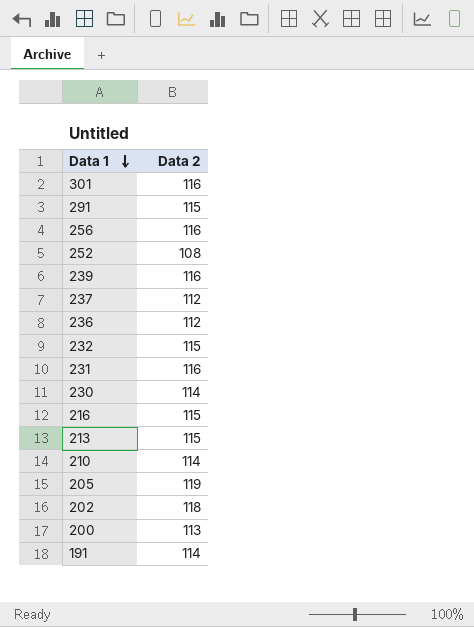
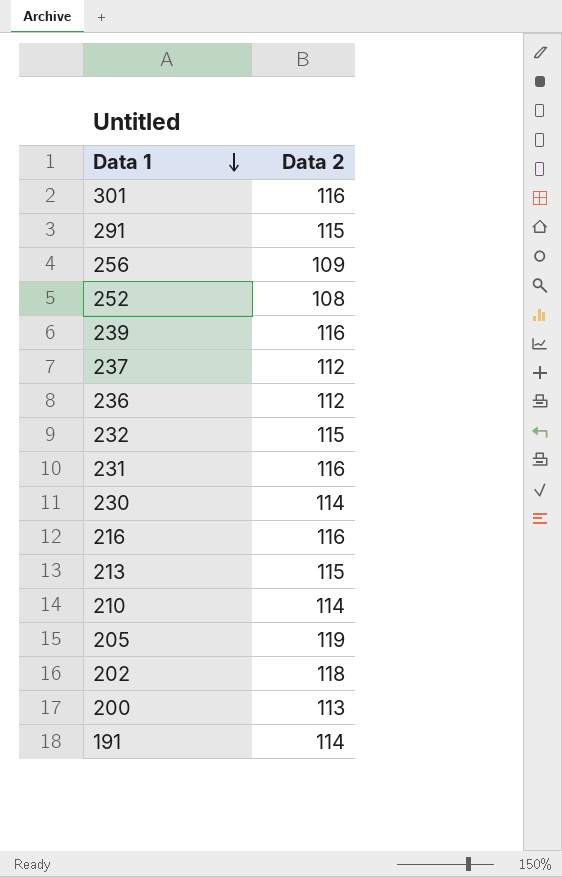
256 | Data 2: 116 -> 109
216 | Data 2: 115 -> 116

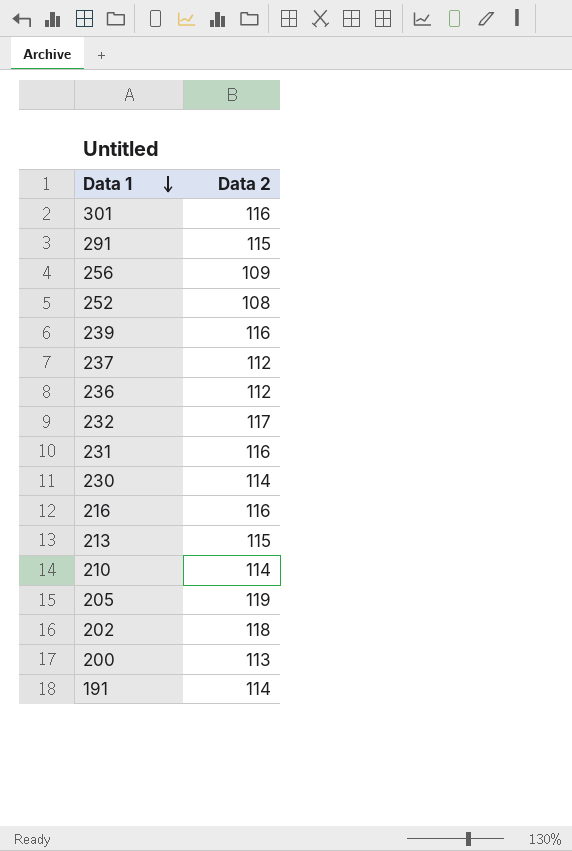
232 | Data 2: 115 -> 117

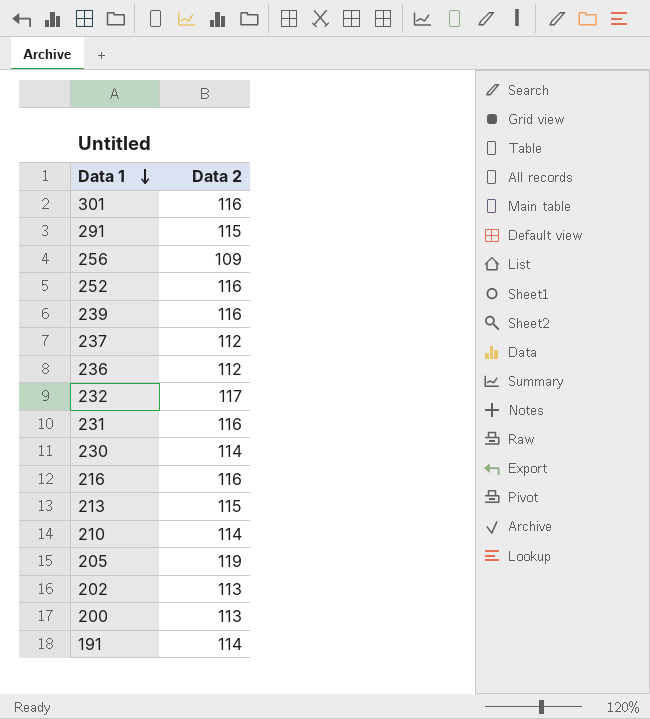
252 | Data 2: 108 -> 116
202 | Data 2: 118 -> 113

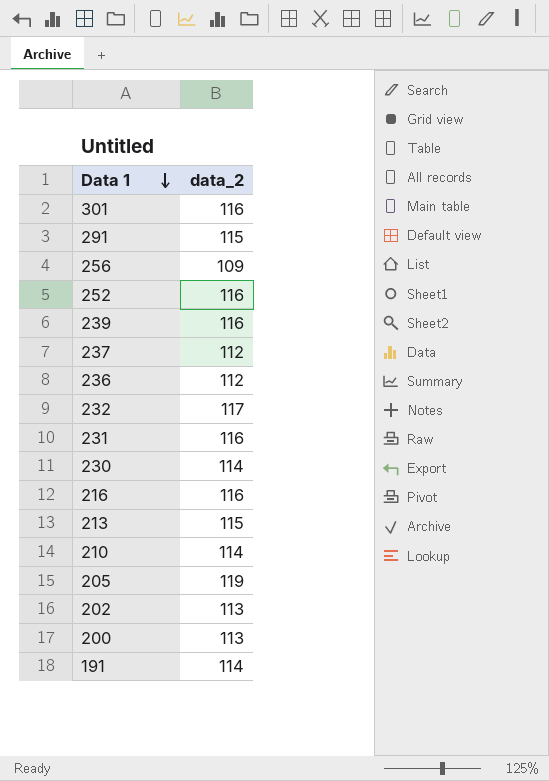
column name: Data 2 -> data_2

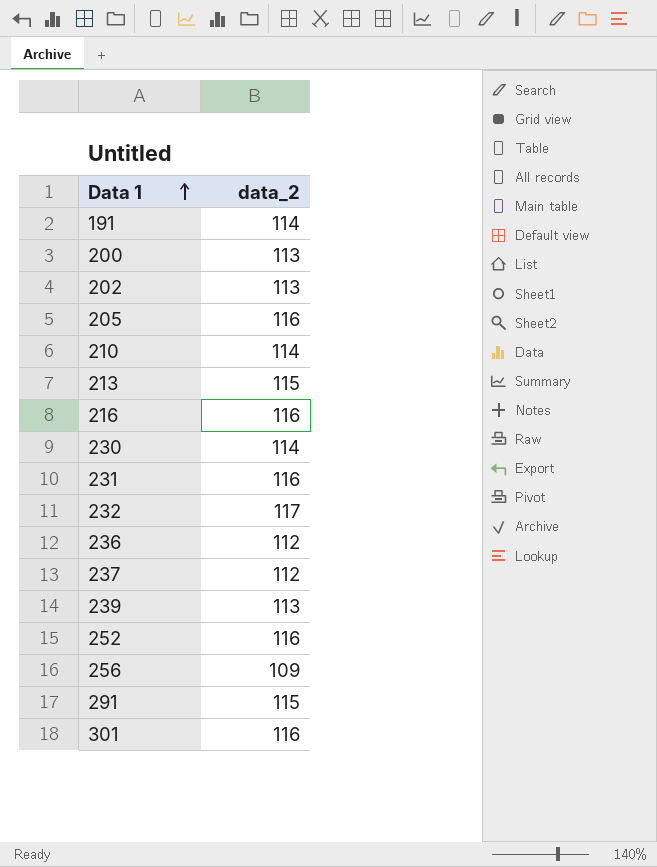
row order: Data 1 descending -> Data 1 ascending
205 | data_2: 119 -> 116
239 | data_2: 116 -> 113

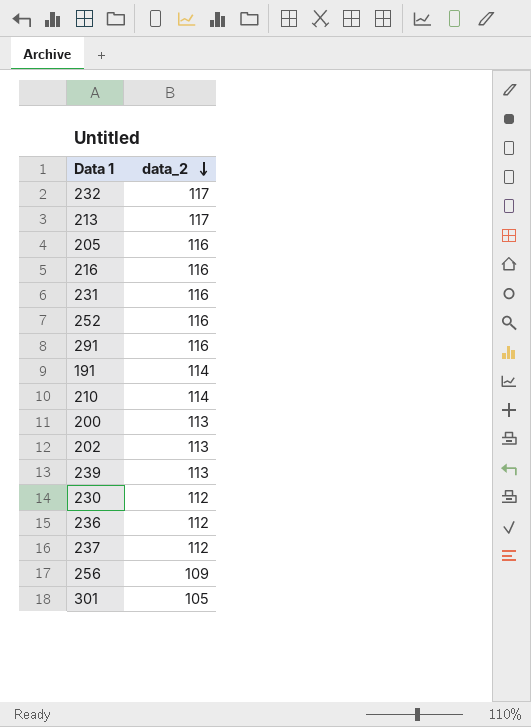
row order: Data 1 ascending -> data_2 descending
213 | data_2: 115 -> 117
291 | data_2: 115 -> 116
230 | data_2: 114 -> 112
301 | data_2: 116 -> 105

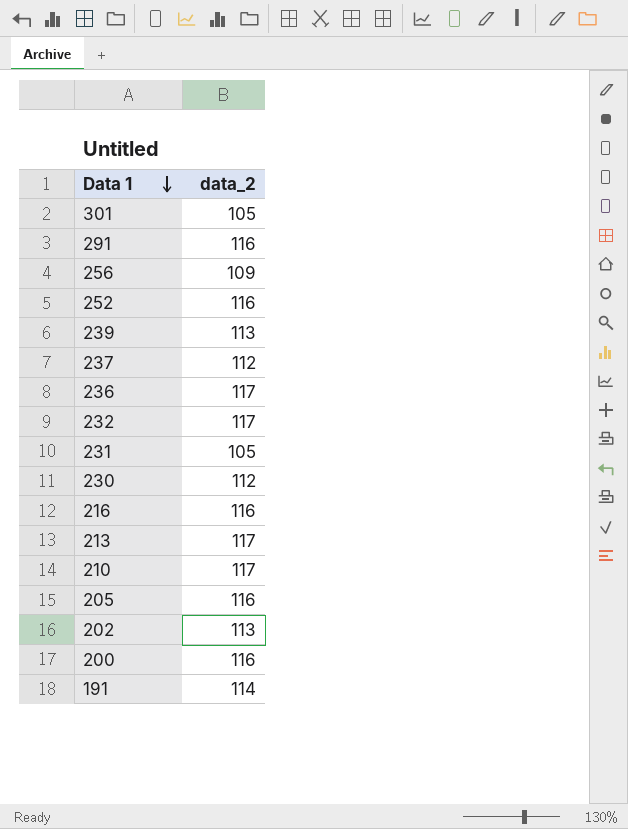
row order: data_2 descending -> Data 1 descending
236 | data_2: 112 -> 117
231 | data_2: 116 -> 105
210 | data_2: 114 -> 117
200 | data_2: 113 -> 116

